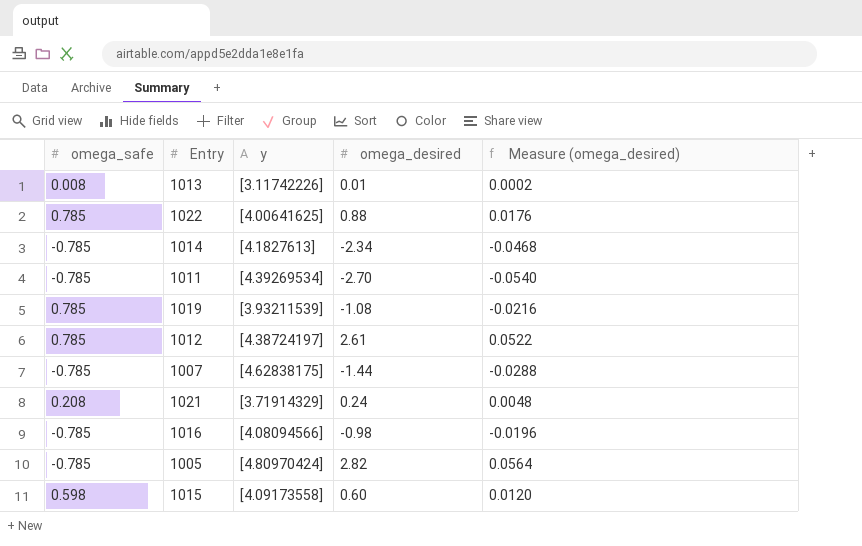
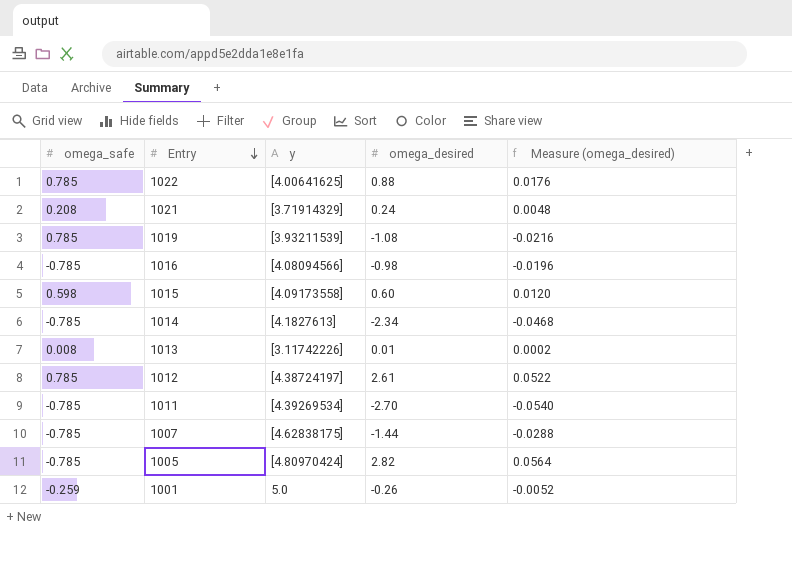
row order: none -> Entry descending
row 1001: none -> -0.259 | 5.0 | -0.26 | -0.0052

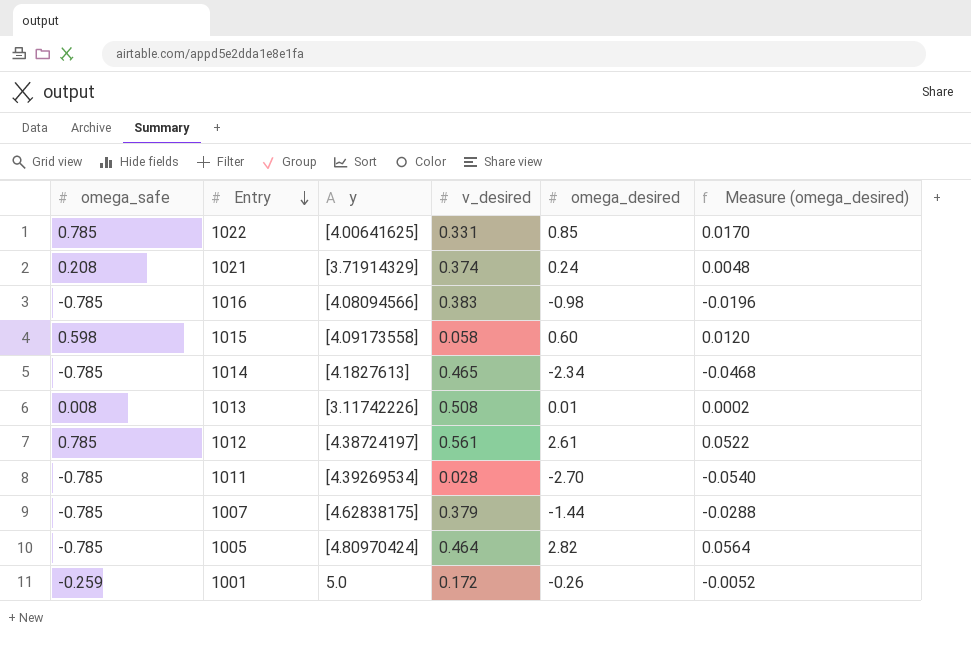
column v_desired | position: none -> 4
row 1019: 0.785 | [3.93211539] | -1.08 | -0.0216 -> none
1022 | omega_desired: 0.88 -> 0.85
1022 | Measure (omega_desired): 0.0176 -> 0.0170

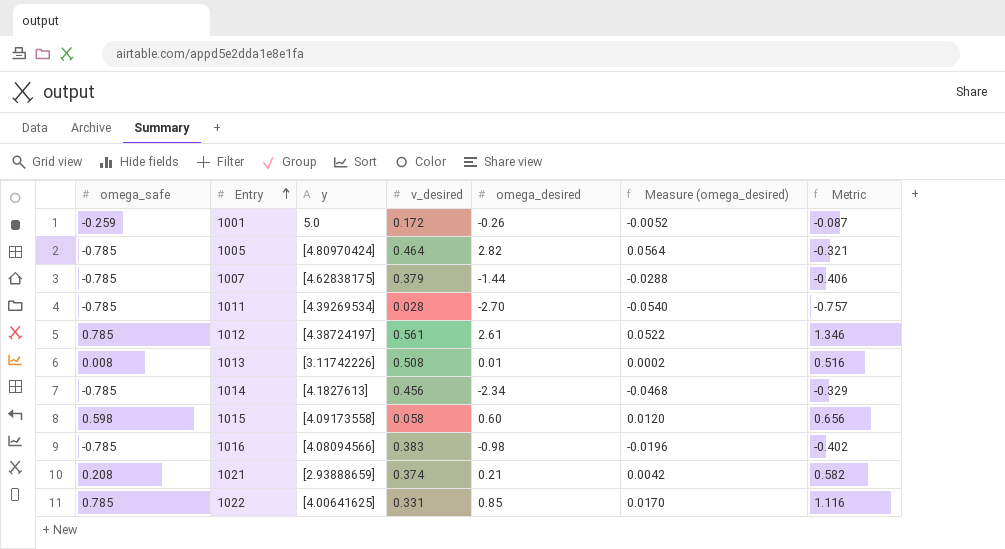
row order: Entry descending -> Entry ascending
column Metric | formula: none -> [omega_safe] + [v_desired]
1014 | v_desired: 0.465 -> 0.456
1021 | y: [3.71914329] -> [2.93888659]
1021 | omega_desired: 0.24 -> 0.21
1021 | Measure (omega_desired): 0.0048 -> 0.0042

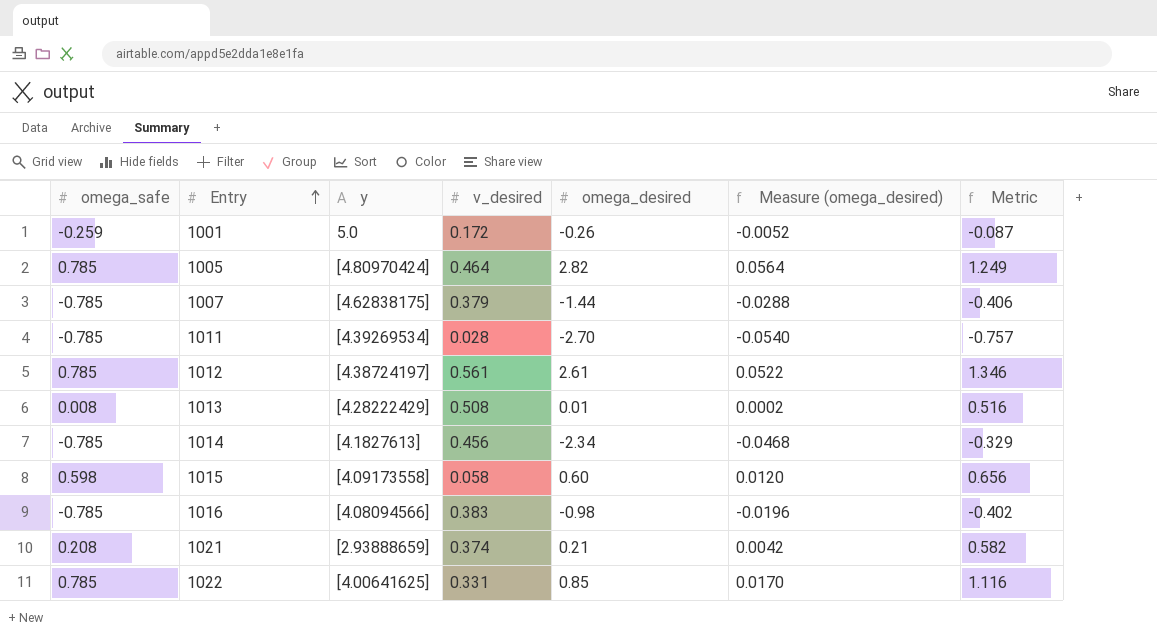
1005 | omega_safe: -0.785 -> 0.785
1005 | Metric: -0.321 -> 1.249
1013 | y: [3.11742226] -> [4.28222429]

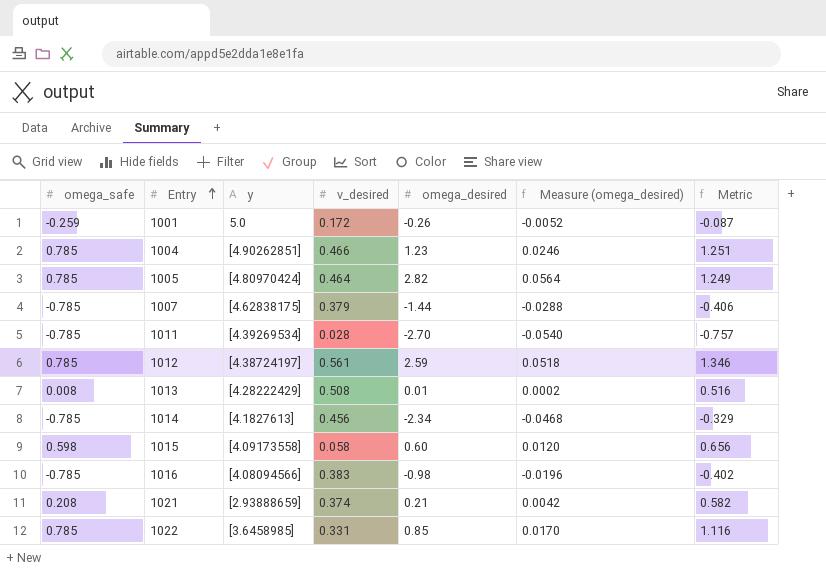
row 1004: none -> 0.785 | [4.90262851] | 0.466 | 1.23 | 0.0246 | 1.251
1012 | omega_desired: 2.61 -> 2.59
1012 | Measure (omega_desired): 0.0522 -> 0.0518
1022 | y: [4.00641625] -> [3.6458985]

